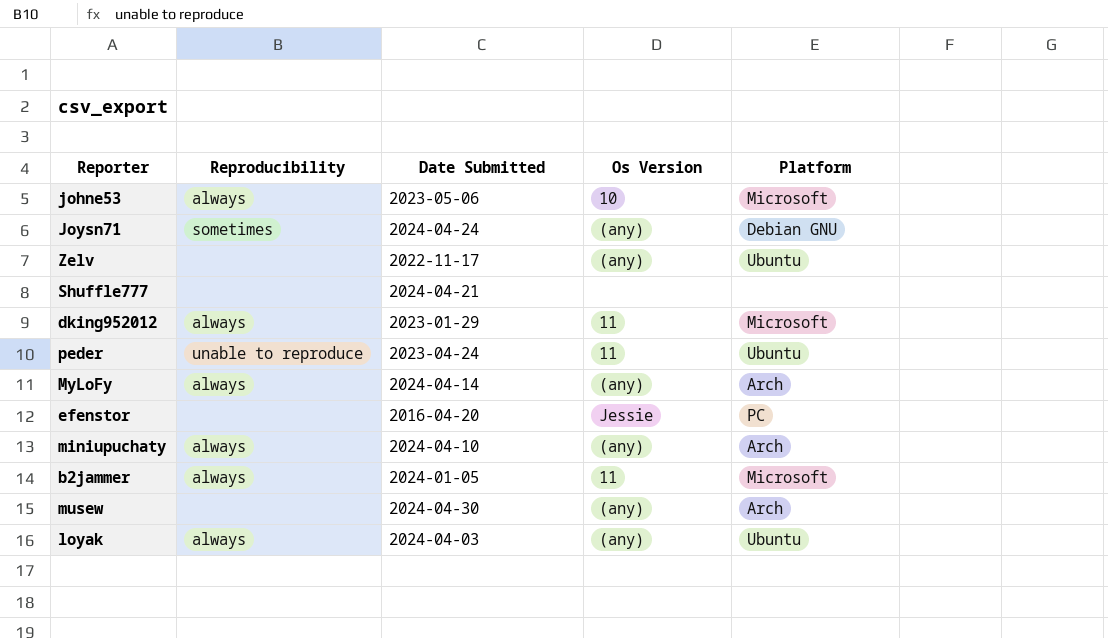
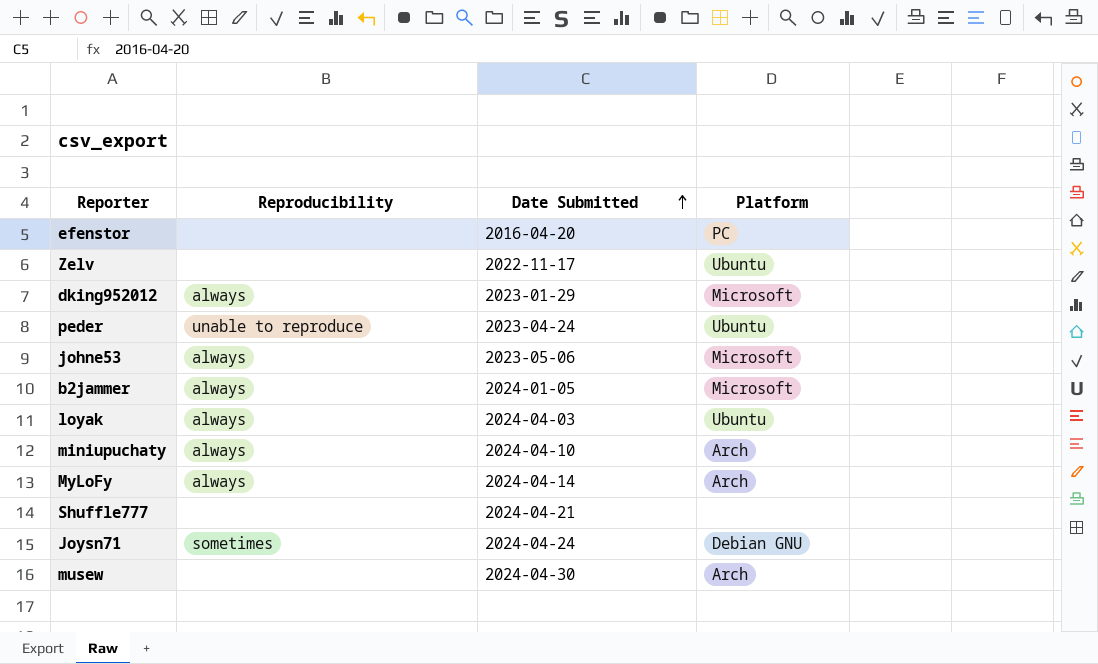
row order: none -> Date Submitted ascending
column Os Version | position: 4 -> none

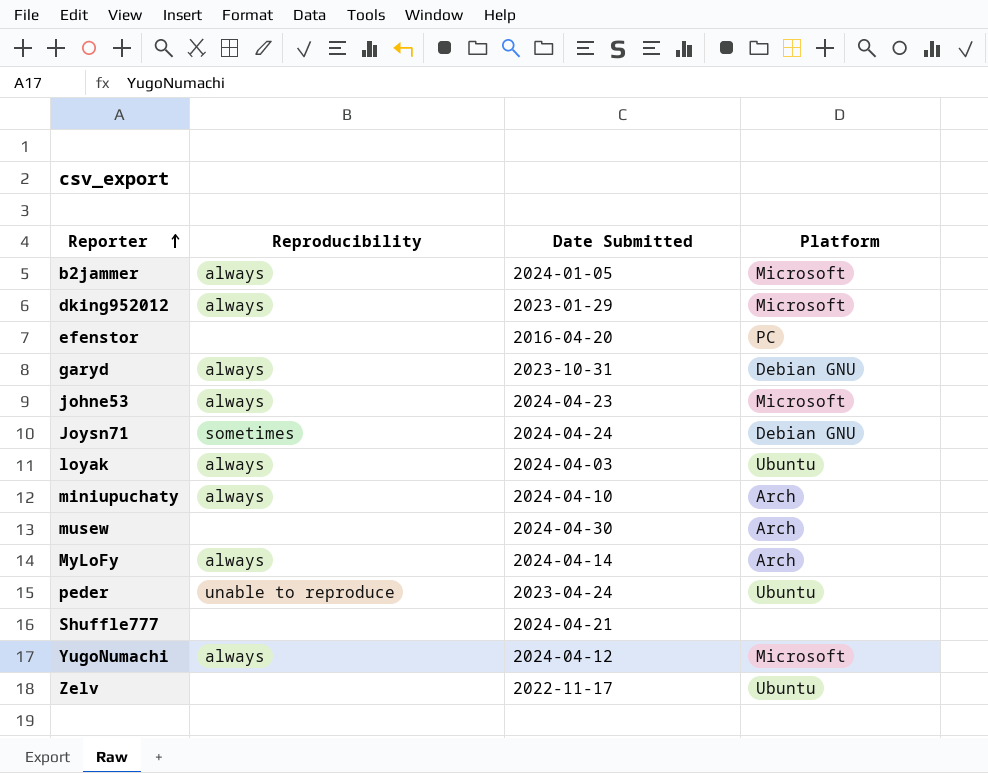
row order: Date Submitted ascending -> Reporter ascending
row garyd: none -> always | 2023-10-31 | Debian GNU
johne53 | Date Submitted: 2023-05-06 -> 2024-04-23
row YugoNumachi: none -> always | 2024-04-12 | Microsoft

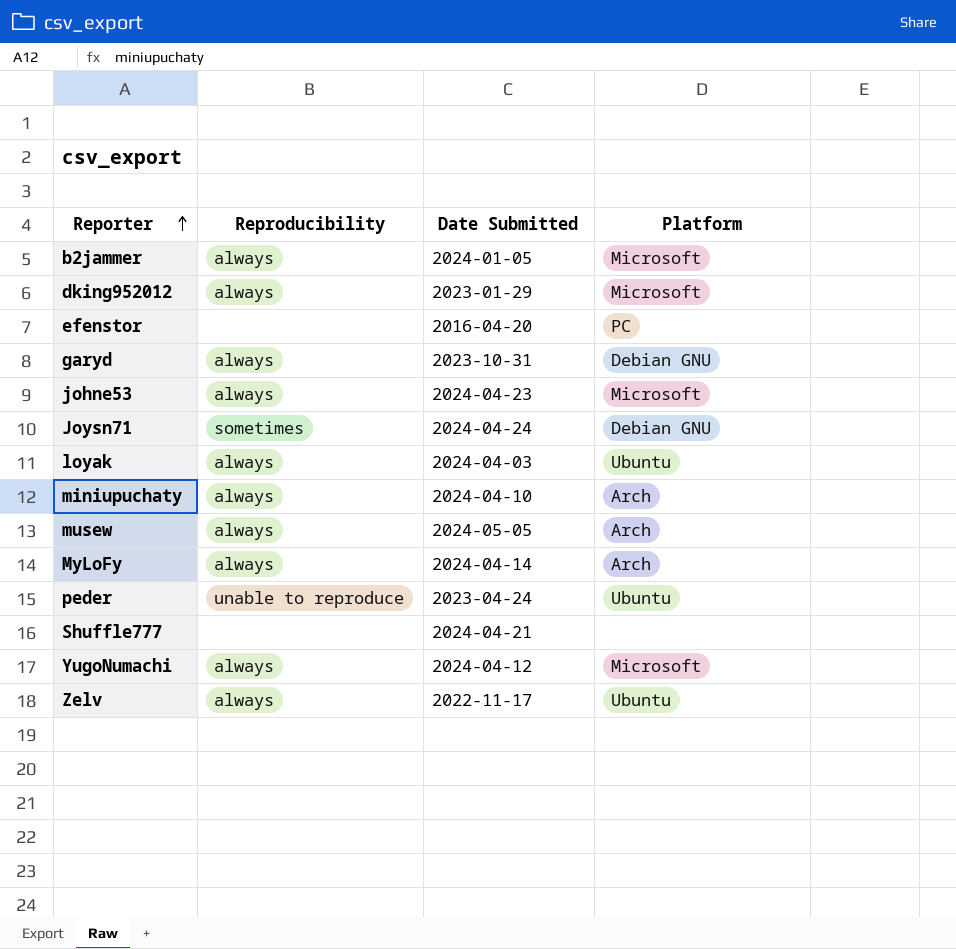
musew | Reproducibility: none -> always
musew | Date Submitted: 2024-04-30 -> 2024-05-05
Zelv | Reproducibility: none -> always

